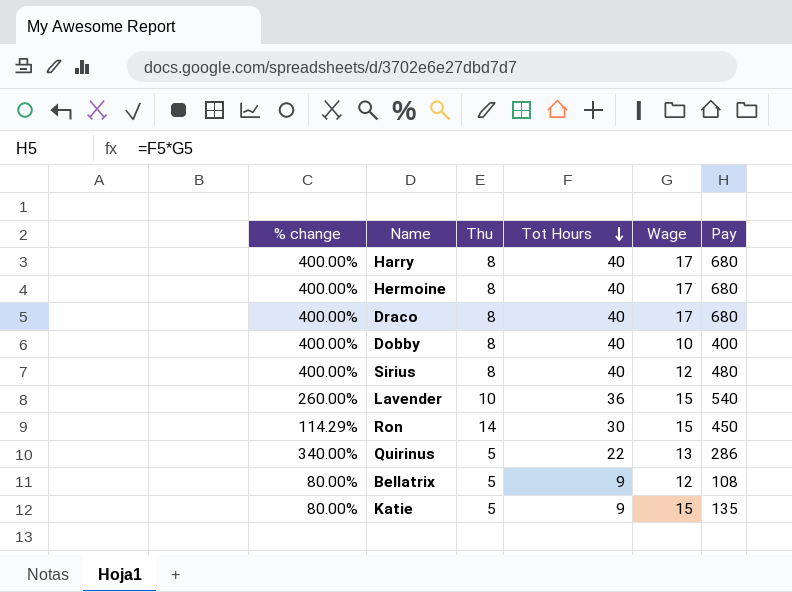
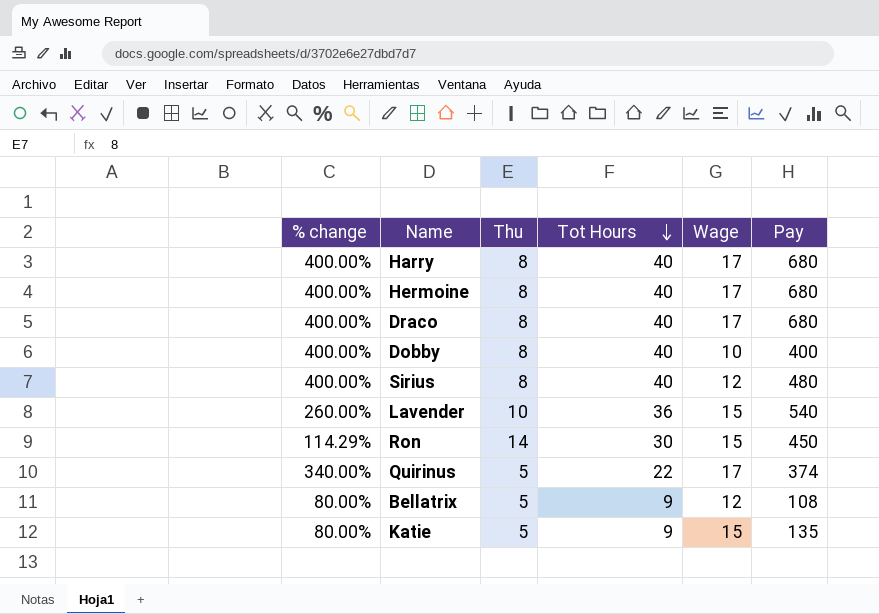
Quirinus | Wage: 13 -> 17
Quirinus | Pay: 286 -> 374

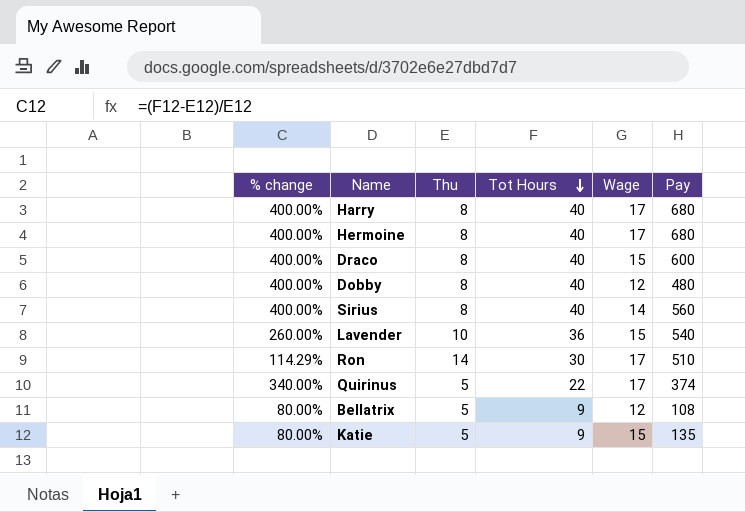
Draco | Wage: 17 -> 15
Draco | Pay: 680 -> 600
Dobby | Wage: 10 -> 12
Dobby | Pay: 400 -> 480
Sirius | Wage: 12 -> 14
Sirius | Pay: 480 -> 560
Ron | Wage: 15 -> 17
Ron | Pay: 450 -> 510

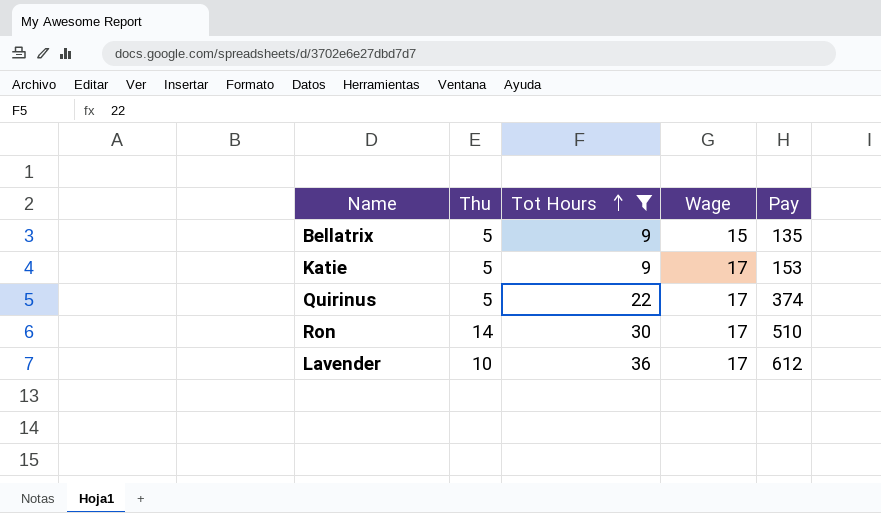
filter: none -> Tot Hours != 40
row order: Tot Hours descending -> Tot Hours ascending
column % change | formula: ([Tot Hours] - [Thu]) / [Thu] -> none
Bellatrix | Wage: 12 -> 15
Bellatrix | Pay: 108 -> 135
Katie | Wage: 15 -> 17
Katie | Pay: 135 -> 153
Lavender | Wage: 15 -> 17
Lavender | Pay: 540 -> 612

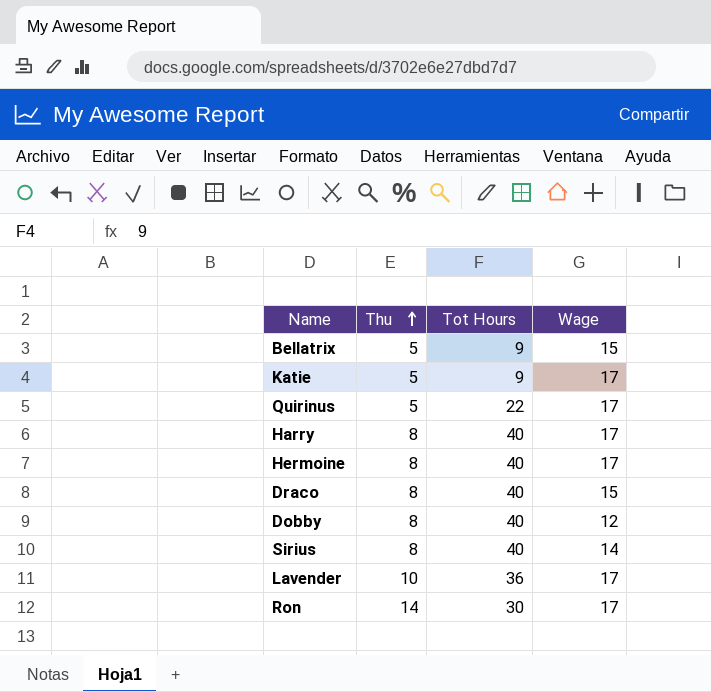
filter: Tot Hours != 40 -> none
row order: Tot Hours ascending -> Thu ascending
column Pay | formula: [Tot Hours] * [Wage] -> none

